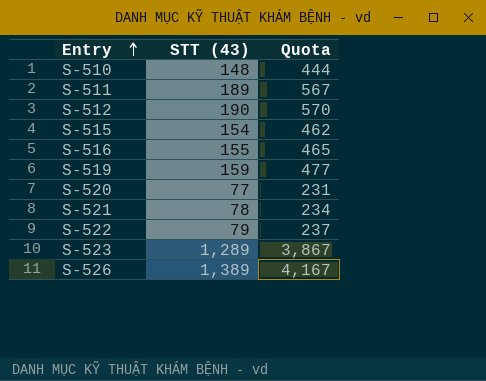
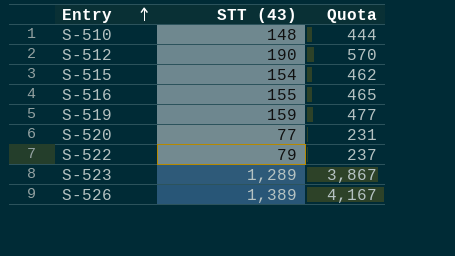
row S-511: 189 | 567 -> none
row S-521: 78 | 234 -> none

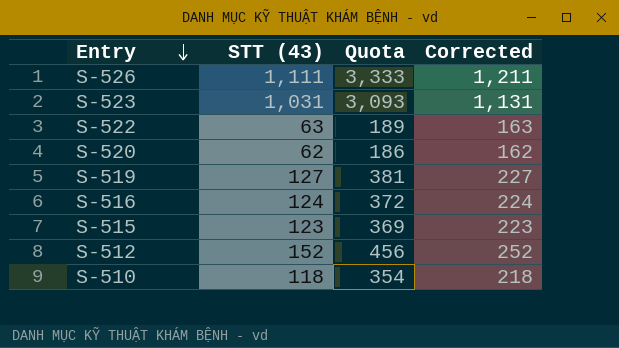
row order: Entry ascending -> Entry descending
column Corrected | formula: none -> [STT (43)] + 100
S-526 | STT (43): 1,389 -> 1,111
S-526 | Quota: 4,167 -> 3,333
S-523 | STT (43): 1,289 -> 1,031
S-523 | Quota: 3,867 -> 3,093
S-522 | STT (43): 79 -> 63
S-522 | Quota: 237 -> 189
S-520 | STT (43): 77 -> 62
S-520 | Quota: 231 -> 186
S-519 | STT (43): 159 -> 127
S-519 | Quota: 477 -> 381
S-516 | STT (43): 155 -> 124
S-516 | Quota: 465 -> 372
S-515 | STT (43): 154 -> 123
S-515 | Quota: 462 -> 369
S-512 | STT (43): 190 -> 152
S-512 | Quota: 570 -> 456
S-510 | STT (43): 148 -> 118
S-510 | Quota: 444 -> 354

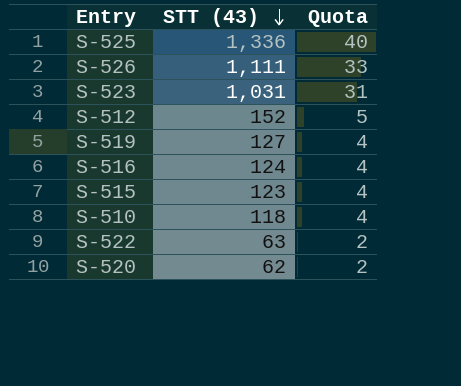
row order: Entry descending -> STT (43) descending
column Corrected | formula: [STT (43)] + 100 -> none
column Quota | formula: [STT (43)] * 3 -> [STT (43)] * 0.03
row S-525: none -> 1,336 | 40

